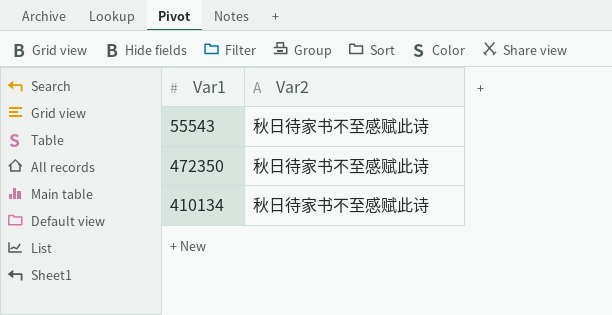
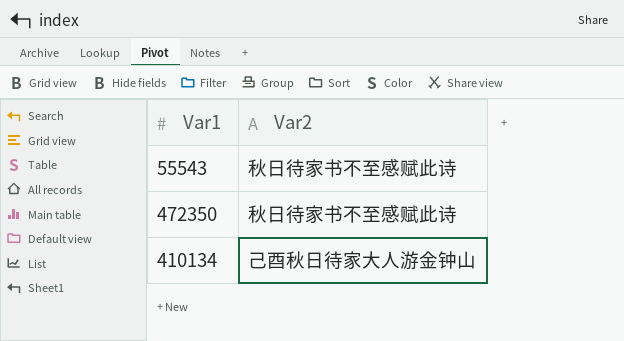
410134 | Var2: 秋日待家书不至感赋此诗 -> 己酉秋日待家大人游金钟山

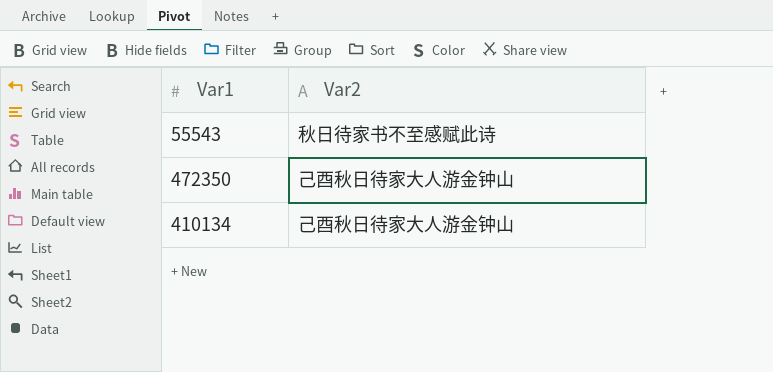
472350 | Var2: 秋日待家书不至感赋此诗 -> 己酉秋日待家大人游金钟山

